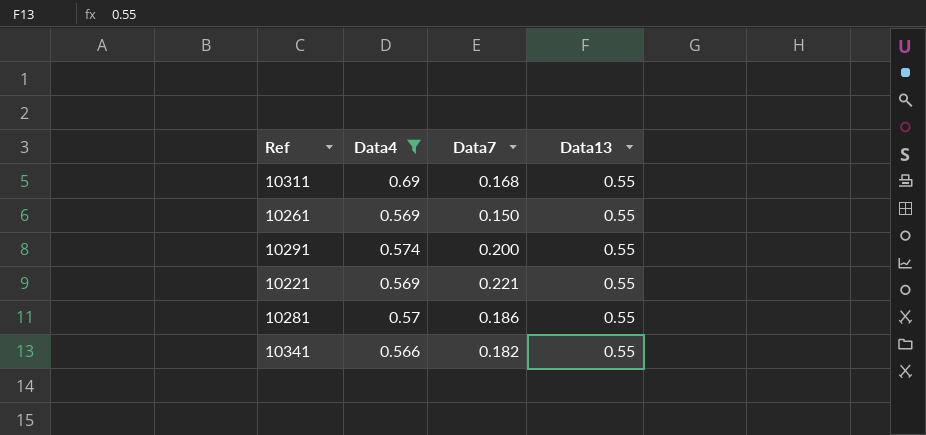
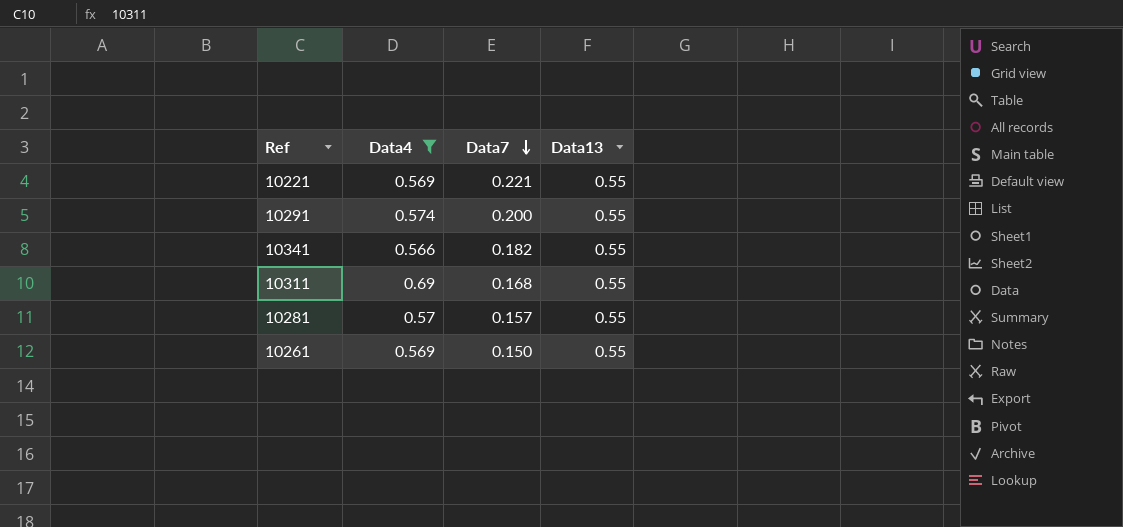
row order: none -> Data7 descending
10281 | Data7: 0.186 -> 0.157

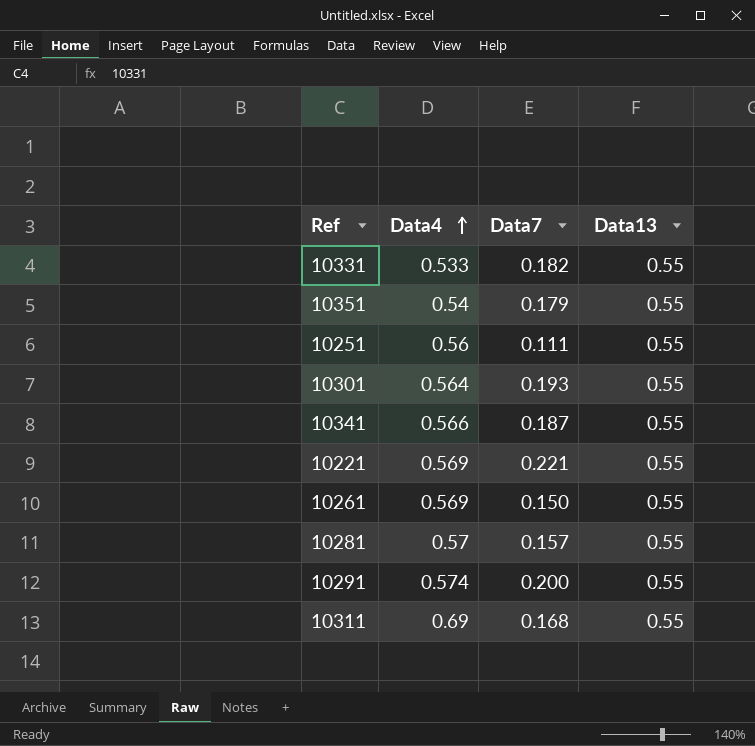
filter: Data4 >= 0.566 -> none
row order: Data7 descending -> Data4 ascending
10341 | Data7: 0.182 -> 0.187

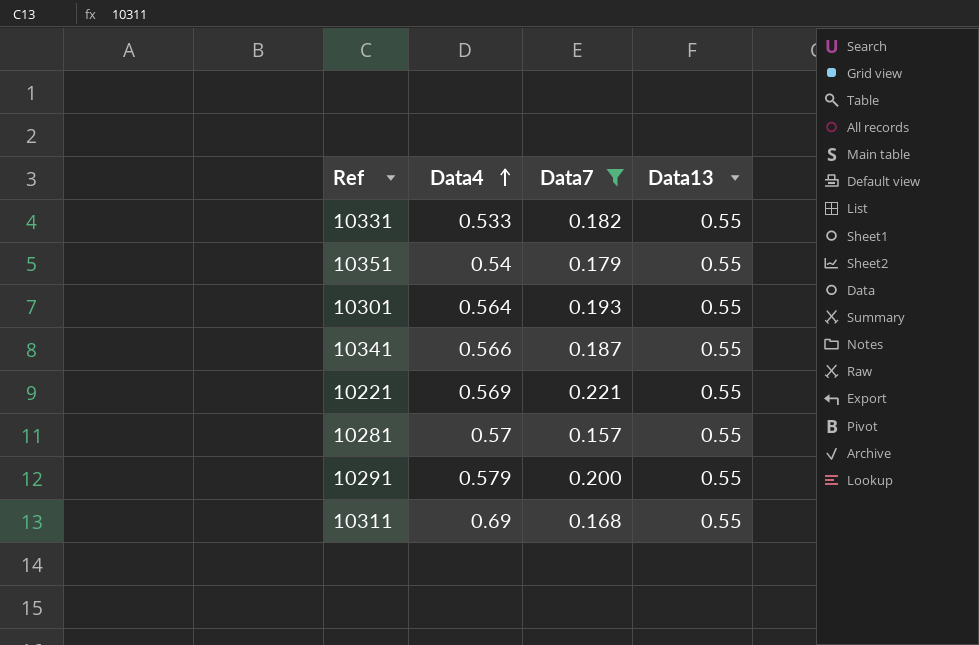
filter: none -> Data7 >= 0.157
10291 | Data4: 0.574 -> 0.579

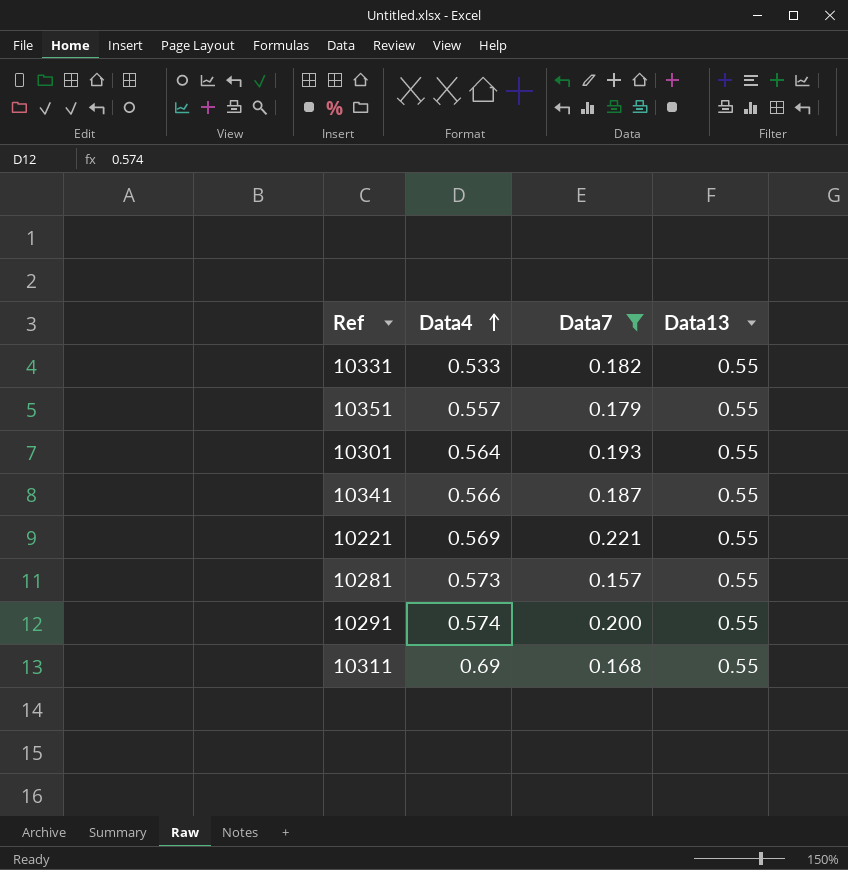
10351 | Data4: 0.54 -> 0.557
10281 | Data4: 0.57 -> 0.573
10291 | Data4: 0.579 -> 0.574

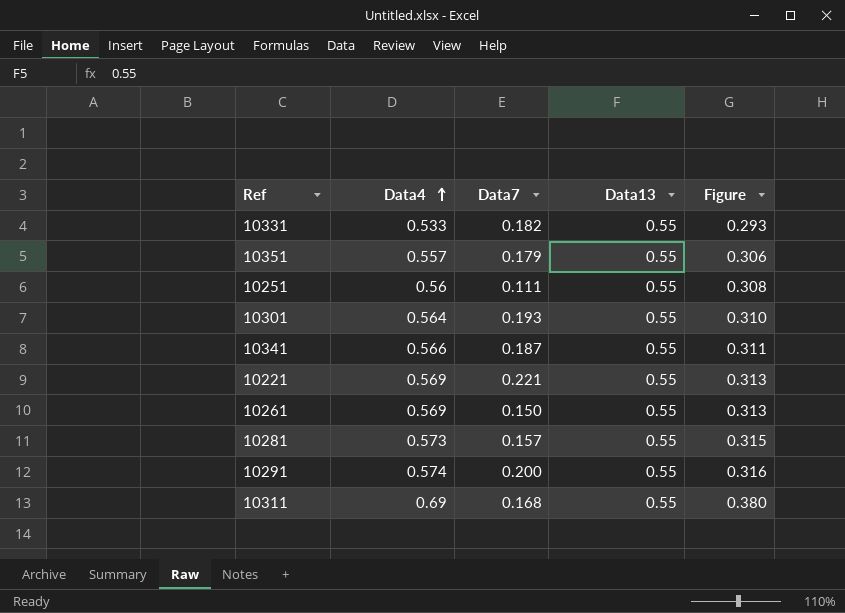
filter: Data7 >= 0.157 -> none
column Figure | formula: none -> [Data4] * [Data13]

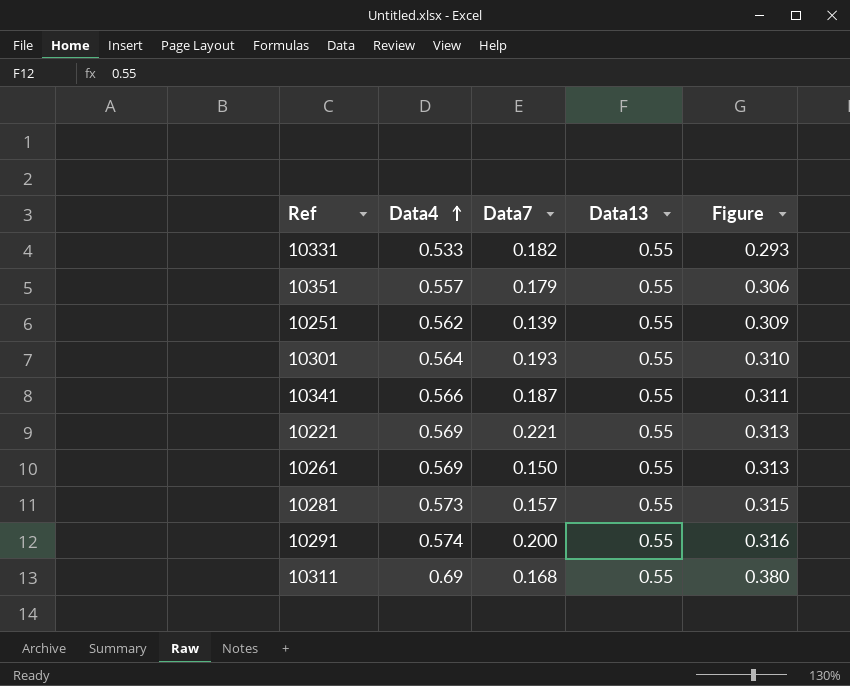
10251 | Data4: 0.56 -> 0.562
10251 | Data7: 0.111 -> 0.139
10251 | Figure: 0.308 -> 0.309

